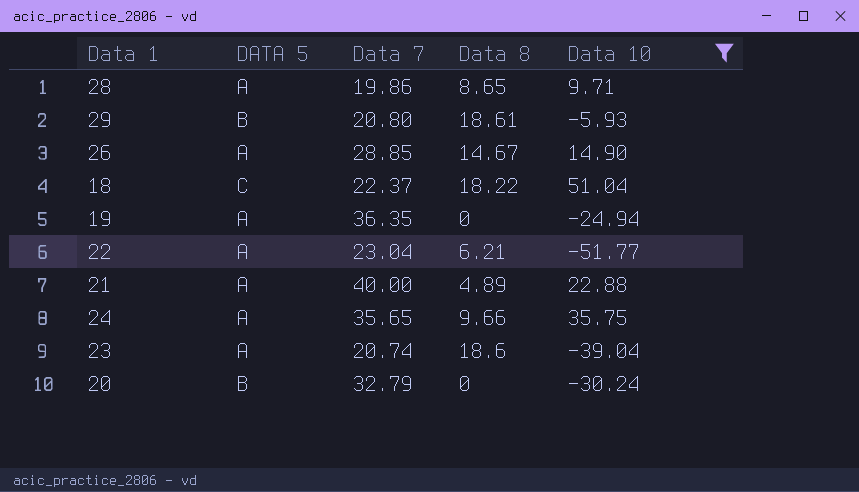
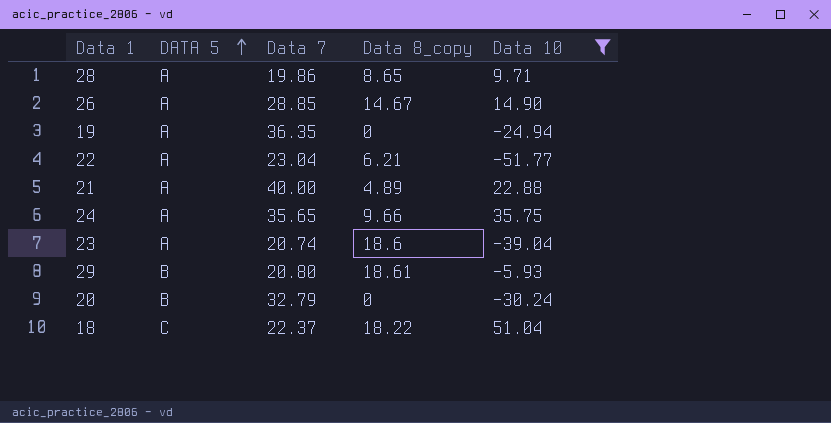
row order: none -> DATA 5 ascending
column name: Data 8 -> Data 8_copy

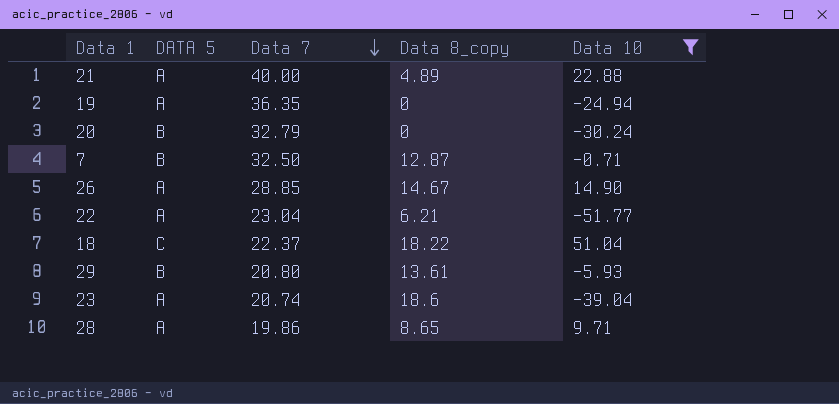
row order: DATA 5 ascending -> Data 7 descending
row 24: A | 35.65 | 9.66 | 35.75 -> none
row 7: none -> B | 32.50 | 12.87 | -0.71
29 | Data 8_copy: 18.61 -> 13.61

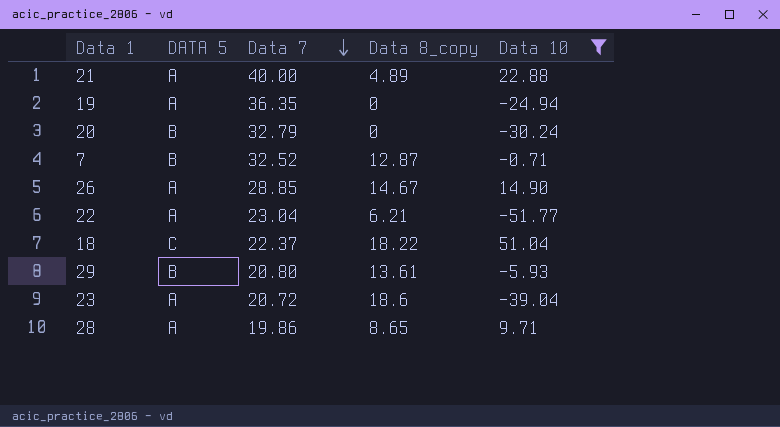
7 | Data 7: 32.50 -> 32.52
23 | Data 7: 20.74 -> 20.72

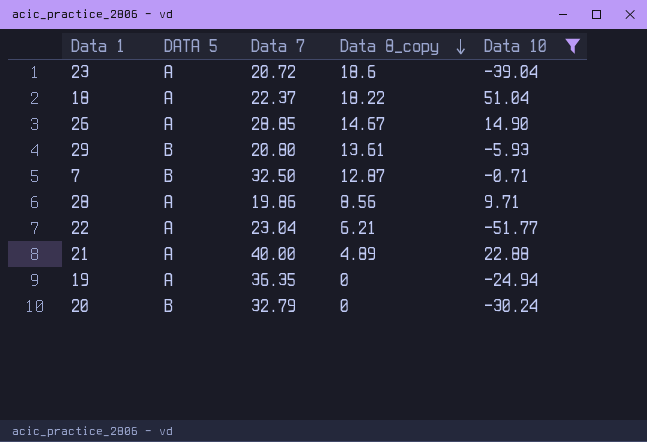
row order: Data 7 descending -> Data 8_copy descending
18 | DATA 5: C -> A
7 | Data 7: 32.52 -> 32.50
28 | Data 8_copy: 8.65 -> 8.56

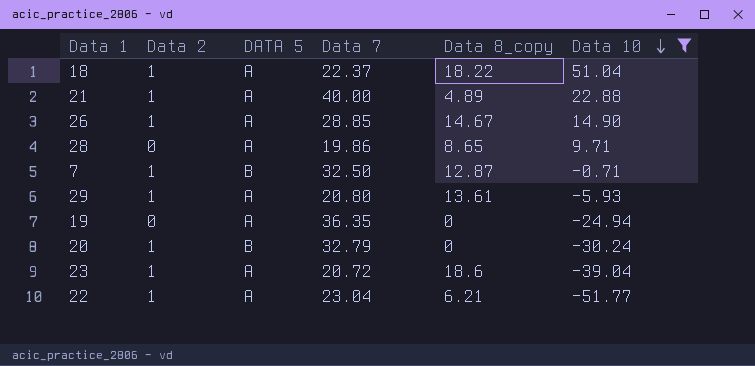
row order: Data 8_copy descending -> Data 10 descending
column Data 2 | position: none -> 2
28 | Data 8_copy: 8.56 -> 8.65
29 | DATA 5: B -> A

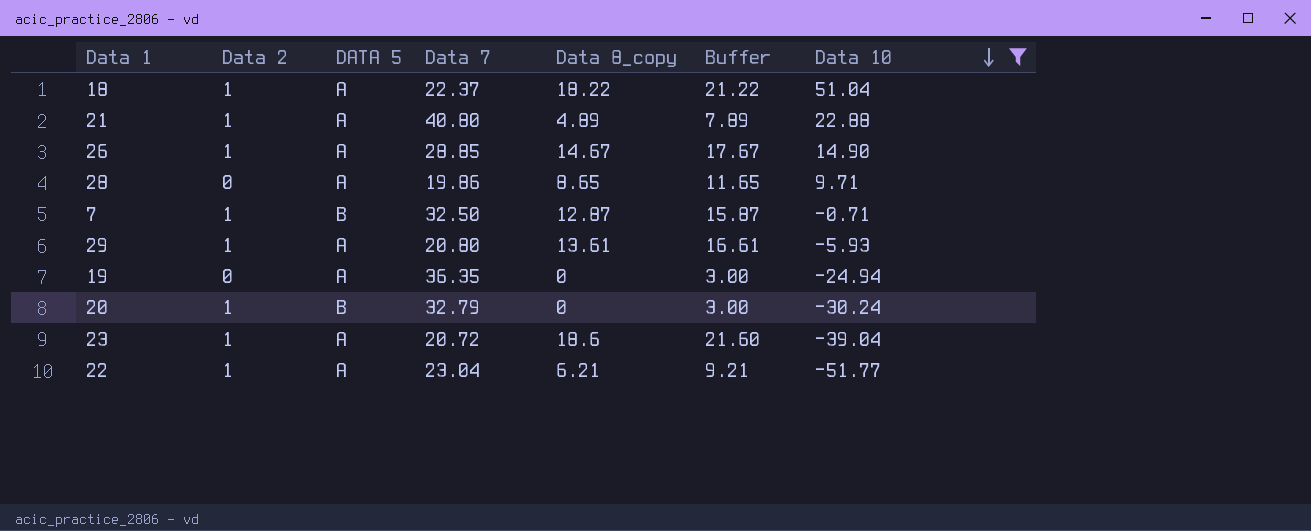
column Buffer | formula: none -> [Data 8_copy] + 3
21 | Data 7: 40.00 -> 40.80

